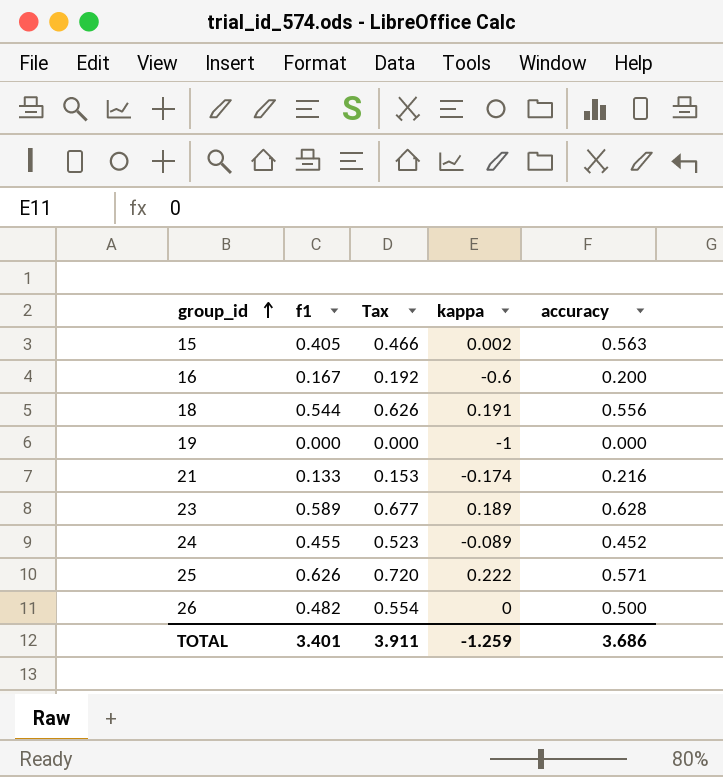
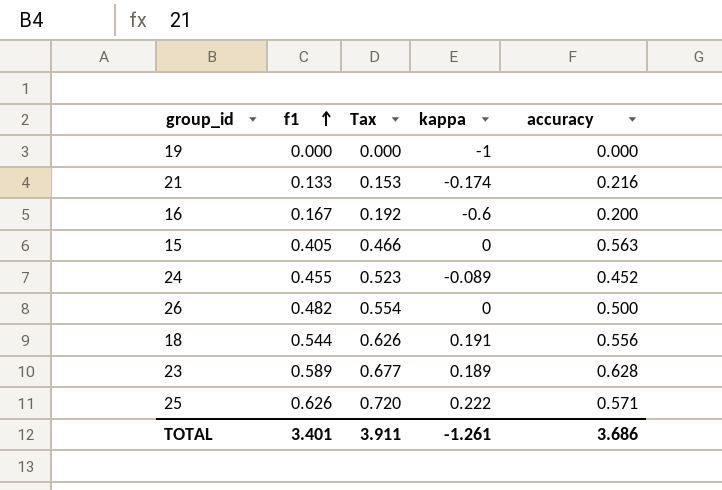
row order: group_id ascending -> f1 ascending
15 | kappa: 0.002 -> 0
TOTAL | kappa: -1.259 -> -1.261

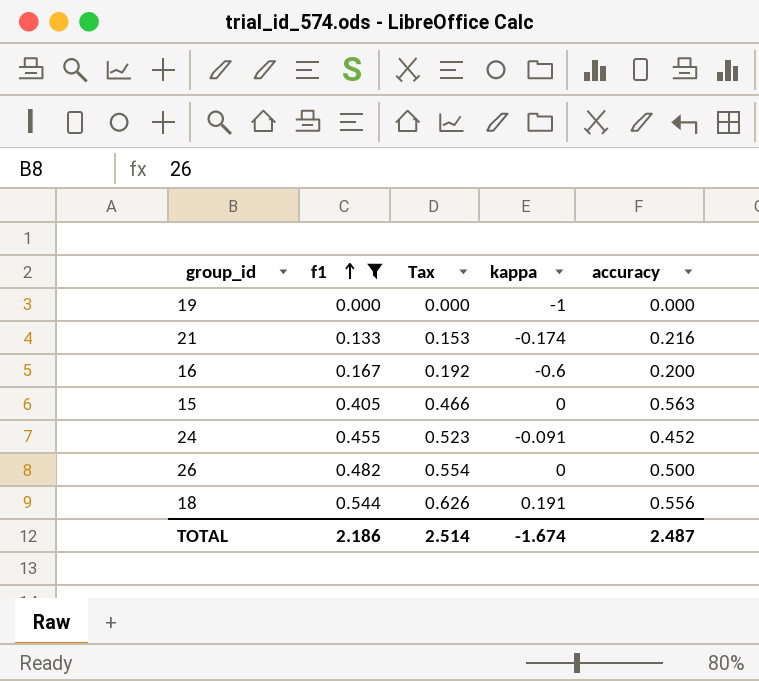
filter: none -> f1 <= 0.544
24 | kappa: -0.089 -> -0.091
TOTAL | f1: 3.401 -> 2.186
TOTAL | Tax: 3.911 -> 2.514
TOTAL | kappa: -1.261 -> -1.674
TOTAL | accuracy: 3.686 -> 2.487

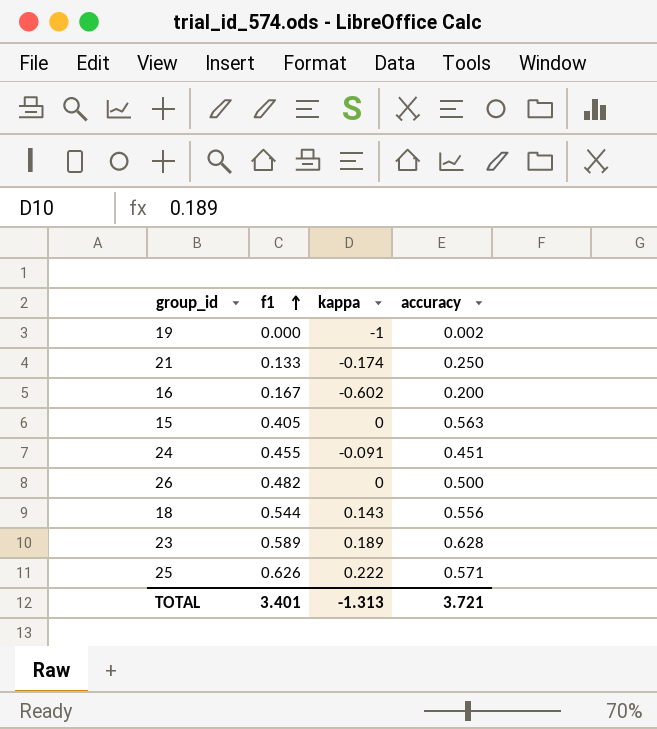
filter: f1 <= 0.544 -> none
column Tax | formula: [f1] * 1.15 -> none
19 | accuracy: 0.000 -> 0.002
21 | accuracy: 0.216 -> 0.250
16 | kappa: -0.6 -> -0.602
24 | accuracy: 0.452 -> 0.451
18 | kappa: 0.191 -> 0.143
TOTAL | f1: 2.186 -> 3.401
TOTAL | kappa: -1.674 -> -1.313
TOTAL | accuracy: 2.487 -> 3.721

